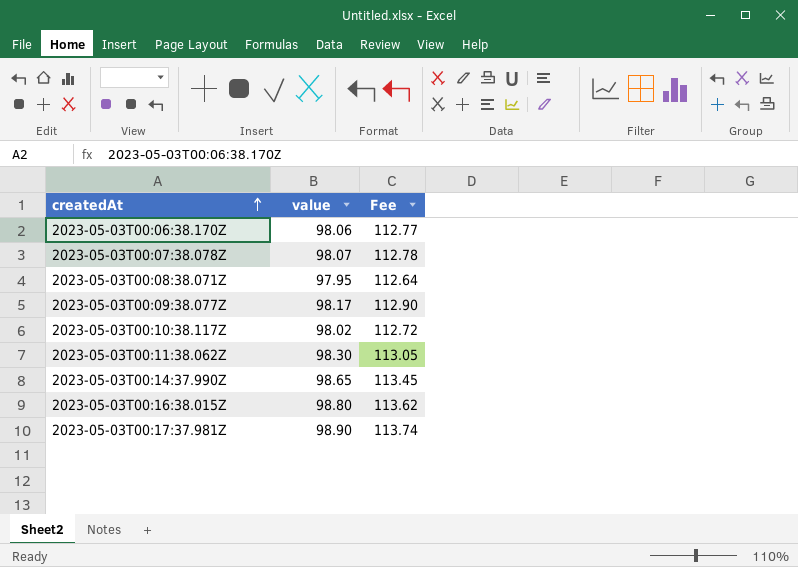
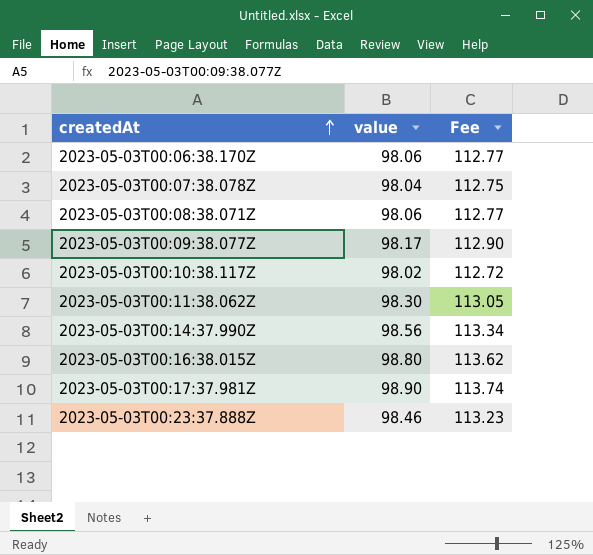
2023-05-03T00:07:38.078Z | value: 98.07 -> 98.04
2023-05-03T00:07:38.078Z | Fee: 112.78 -> 112.75
2023-05-03T00:08:38.071Z | value: 97.95 -> 98.06
2023-05-03T00:08:38.071Z | Fee: 112.64 -> 112.77
2023-05-03T00:14:37.990Z | value: 98.65 -> 98.56
2023-05-03T00:14:37.990Z | Fee: 113.45 -> 113.34
row 2023-05-03T00:23:37.888Z: none -> 98.46 | 113.23

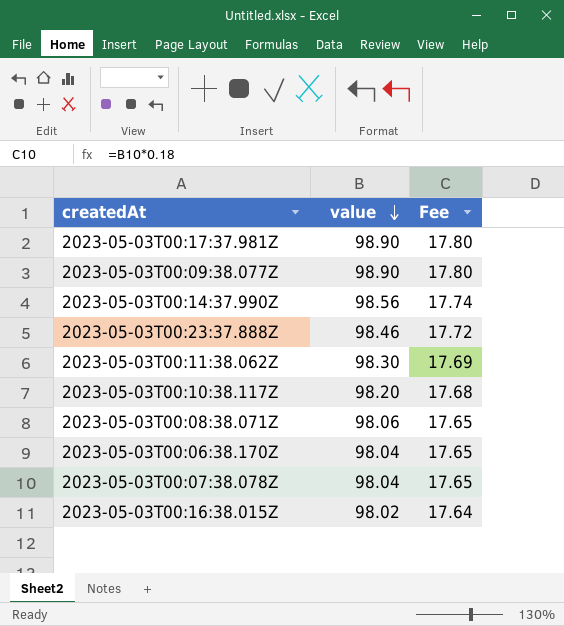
row order: createdAt ascending -> value descending
column Fee | formula: [value] * 1.15 -> [value] * 0.18
2023-05-03T00:09:38.077Z | value: 98.17 -> 98.90
2023-05-03T00:10:38.117Z | value: 98.02 -> 98.20
2023-05-03T00:06:38.170Z | value: 98.06 -> 98.04
2023-05-03T00:16:38.015Z | value: 98.80 -> 98.02

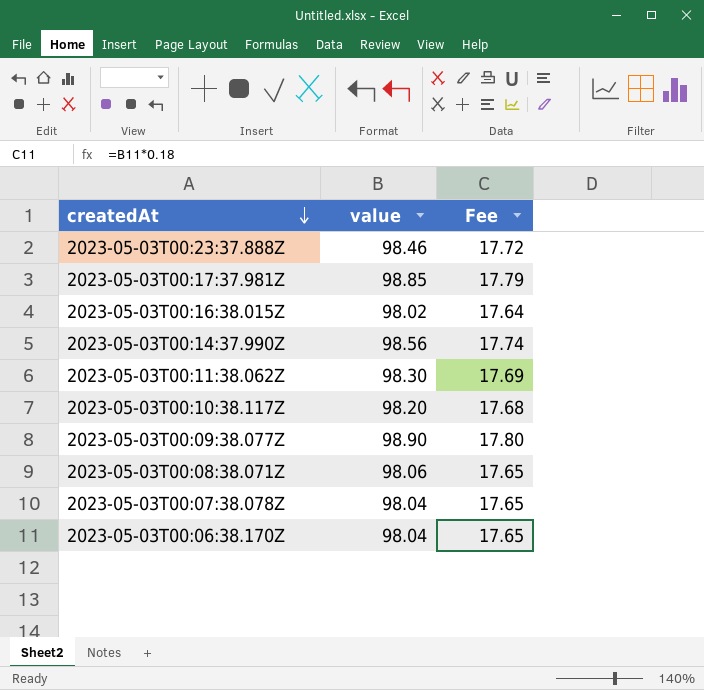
row order: value descending -> createdAt descending
2023-05-03T00:17:37.981Z | value: 98.90 -> 98.85
2023-05-03T00:17:37.981Z | Fee: 17.80 -> 17.79

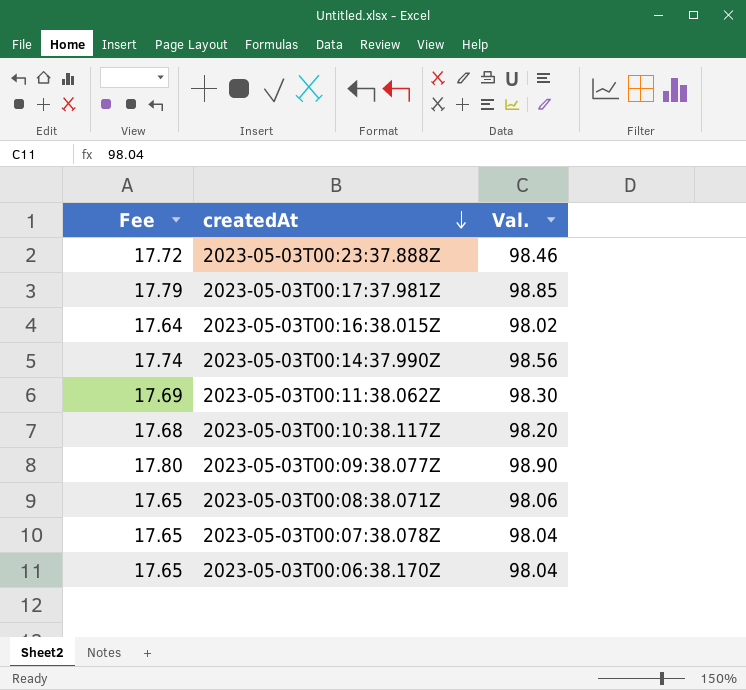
column Fee | position: 3 -> 1
column name: value -> Val.

